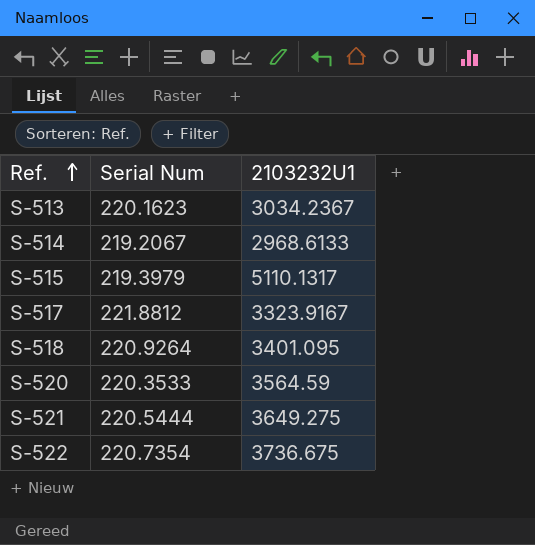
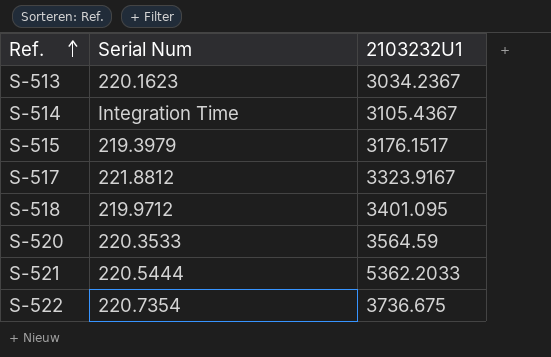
S-514 | Serial Num: 219.2067 -> Integration Time
S-514 | 2103232U1: 2968.6133 -> 3105.4367
S-515 | 2103232U1: 5110.1317 -> 3176.1517
S-518 | Serial Num: 220.9264 -> 219.9712
S-521 | 2103232U1: 3649.275 -> 5362.2033

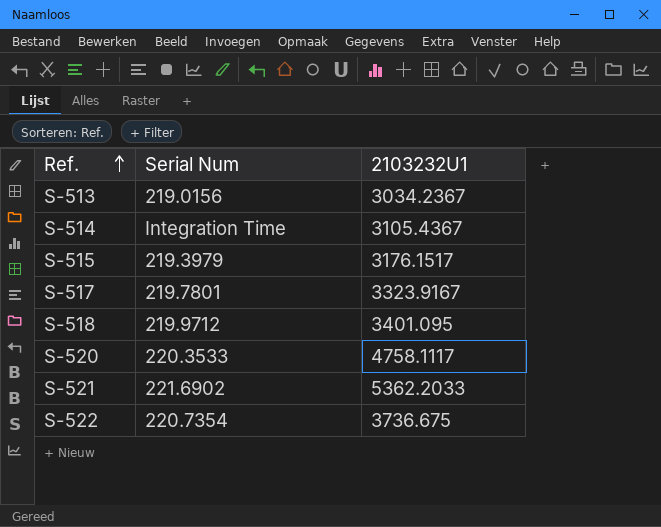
S-513 | Serial Num: 220.1623 -> 219.0156
S-517 | Serial Num: 221.8812 -> 219.7801
S-520 | 2103232U1: 3564.59 -> 4758.1117
S-521 | Serial Num: 220.5444 -> 221.6902

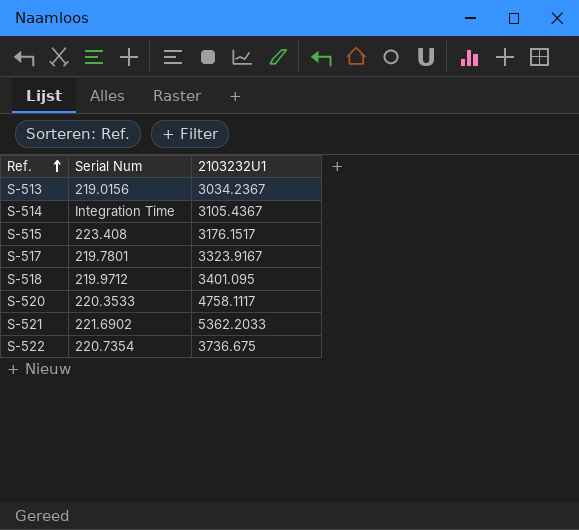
S-515 | Serial Num: 219.3979 -> 223.408

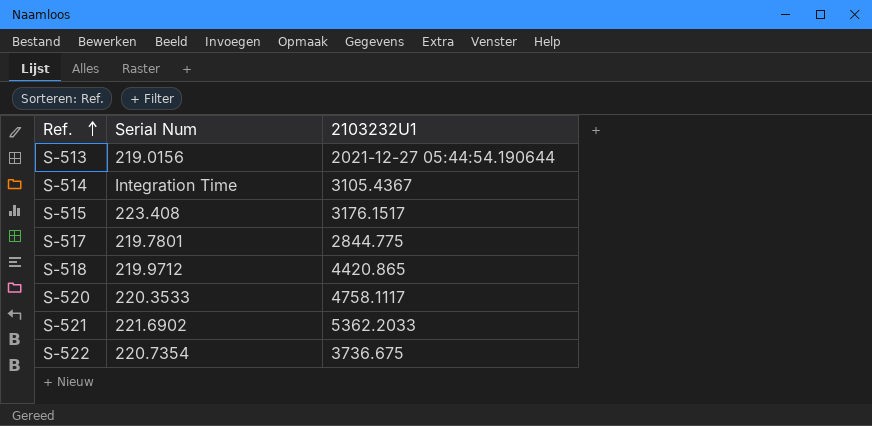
S-513 | 2103232U1: 3034.2367 -> 2021-12-27 05:44:54.190644
S-517 | 2103232U1: 3323.9167 -> 2844.775
S-518 | 2103232U1: 3401.095 -> 4420.865

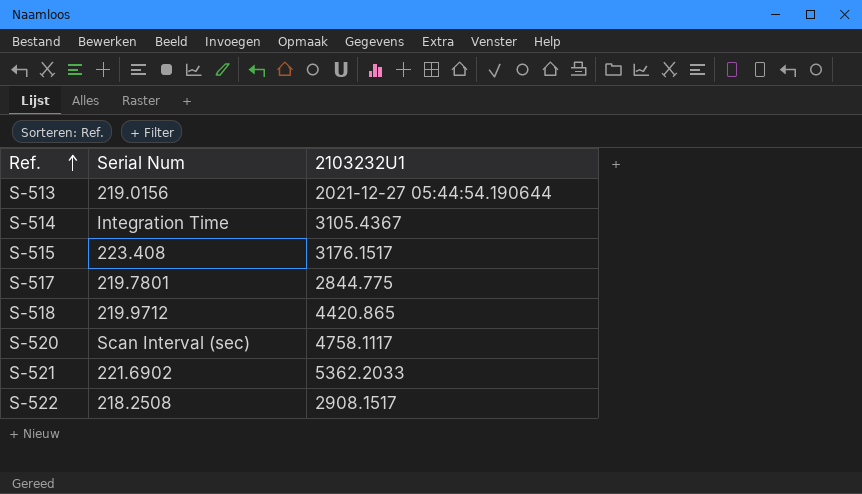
S-520 | Serial Num: 220.3533 -> Scan Interval (sec)
S-522 | Serial Num: 220.7354 -> 218.2508
S-522 | 2103232U1: 3736.675 -> 2908.1517

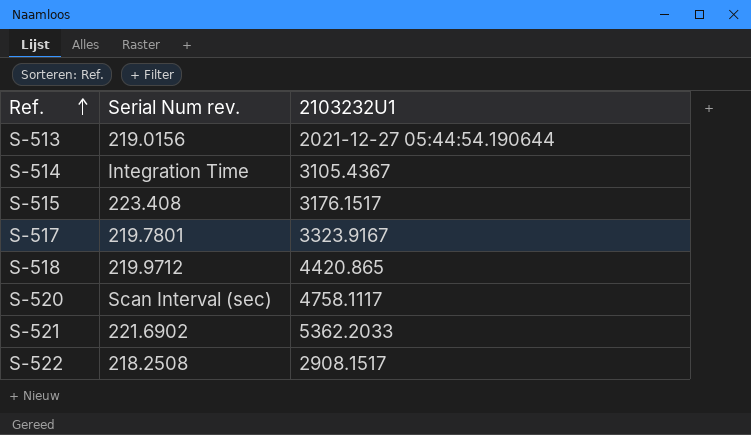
column name: Serial Num -> Serial Num rev.
S-517 | 2103232U1: 2844.775 -> 3323.9167

